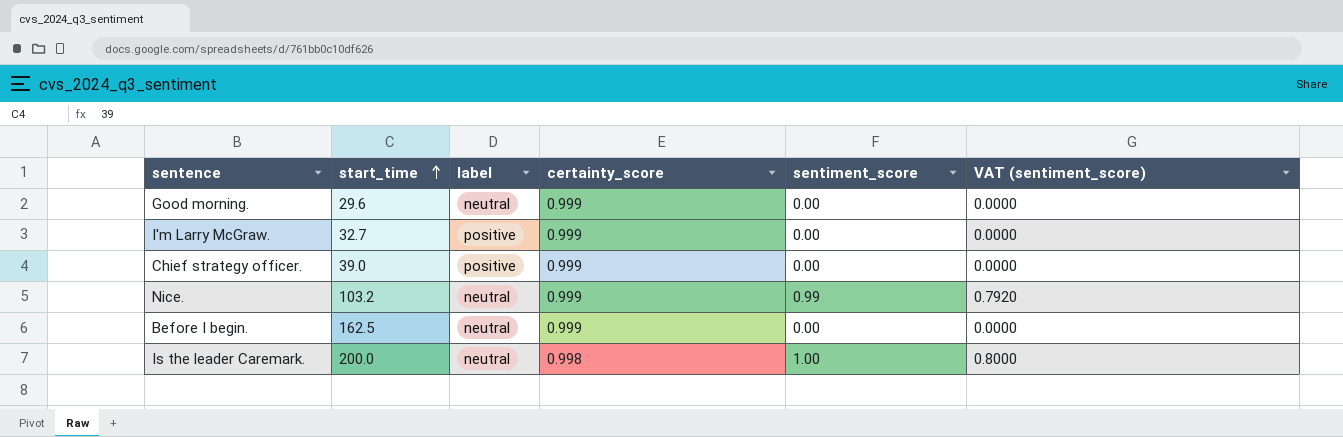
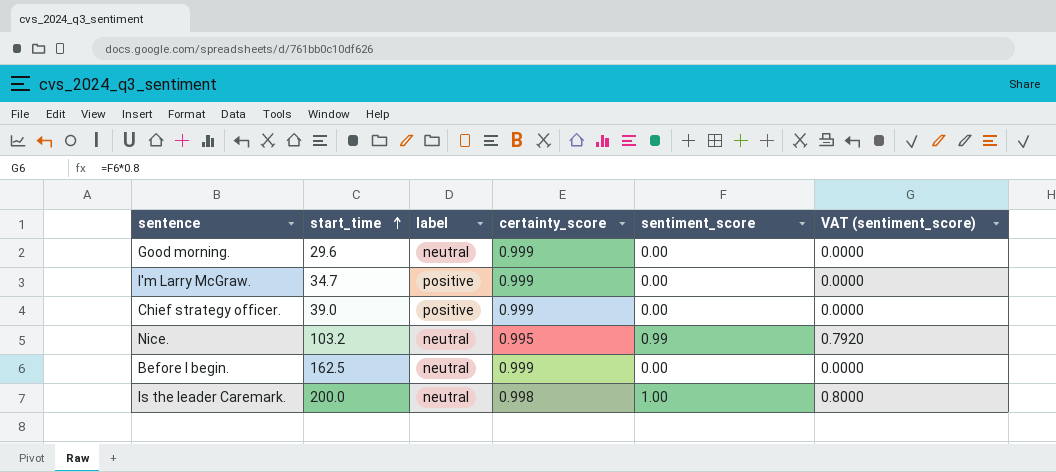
I'm Larry McGraw. | start_time: 32.7 -> 34.7
Nice. | certainty_score: 0.999 -> 0.995

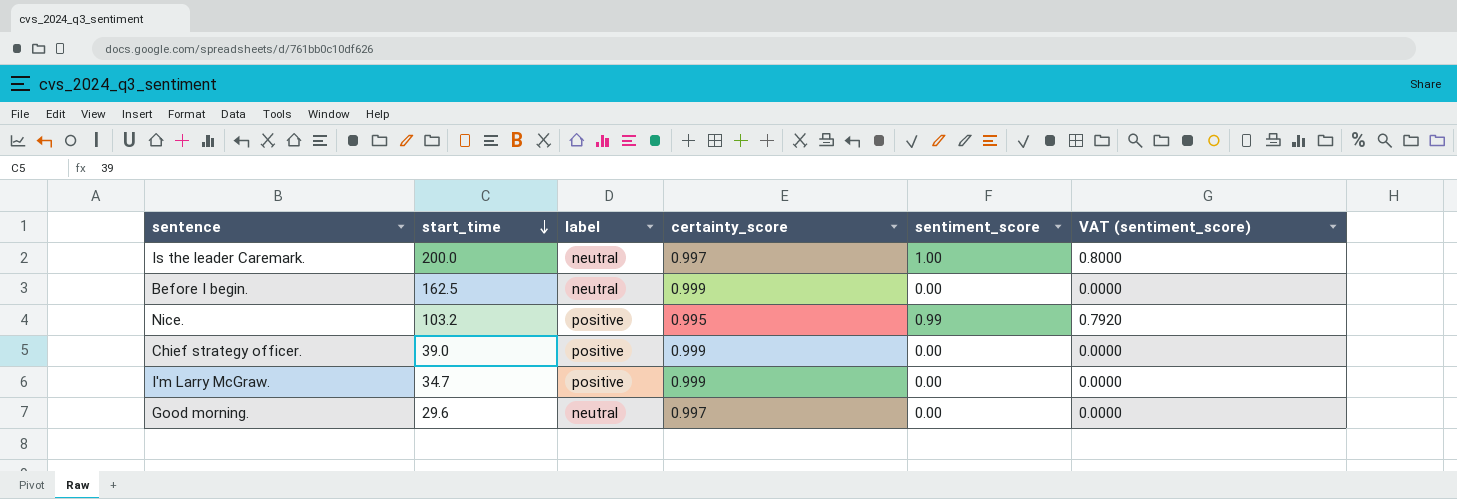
row order: start_time ascending -> start_time descending
Is the leader Caremark. | certainty_score: 0.998 -> 0.997
Nice. | label: neutral -> positive
Good morning. | certainty_score: 0.999 -> 0.997

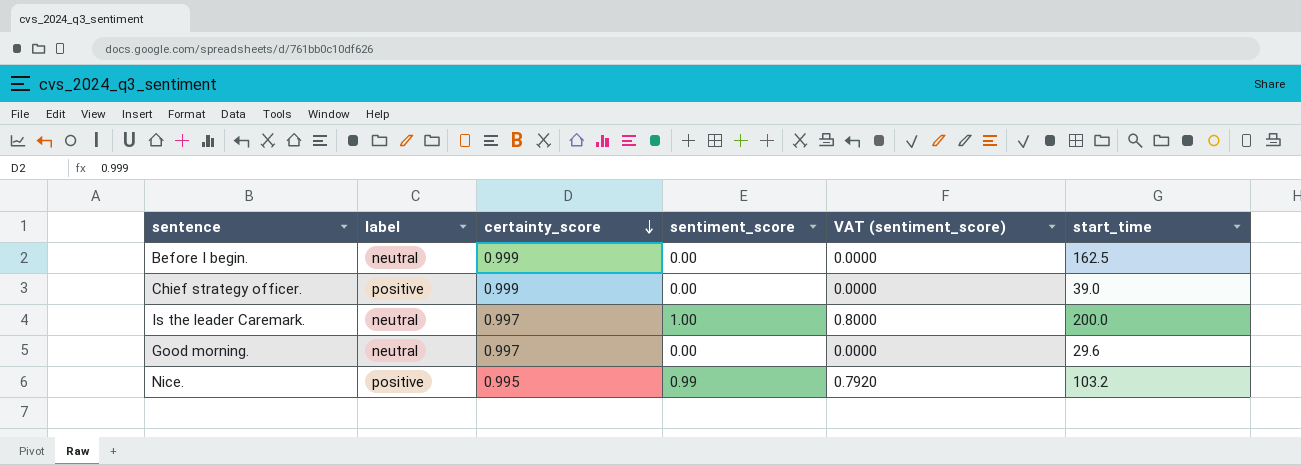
row order: start_time descending -> certainty_score descending
column start_time | position: 2 -> 6
row I'm Larry McGraw.: 34.7 | positive | 0.999 | 0.00 | 0.0000 -> none

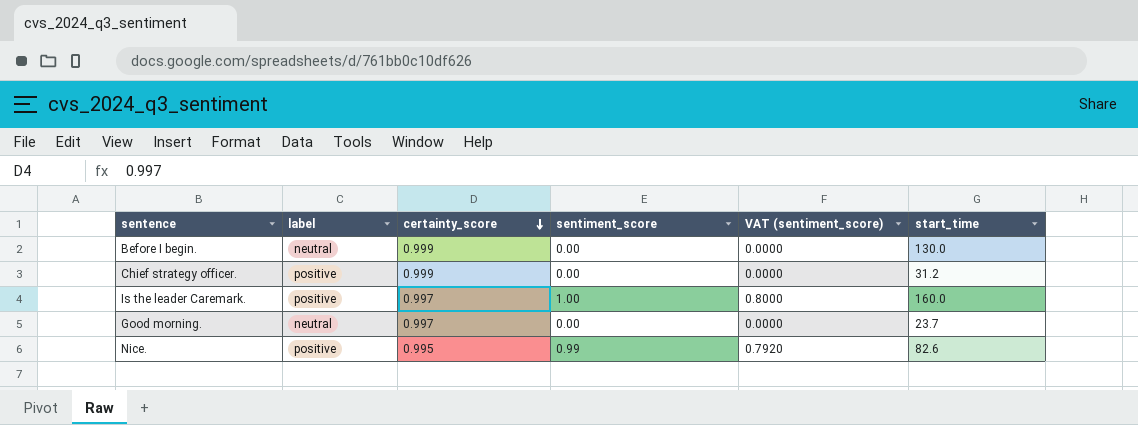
Before I begin. | start_time: 162.5 -> 130.0
Chief strategy officer. | start_time: 39.0 -> 31.2
Is the leader Caremark. | label: neutral -> positive
Is the leader Caremark. | start_time: 200.0 -> 160.0
Good morning. | start_time: 29.6 -> 23.7
Nice. | start_time: 103.2 -> 82.6

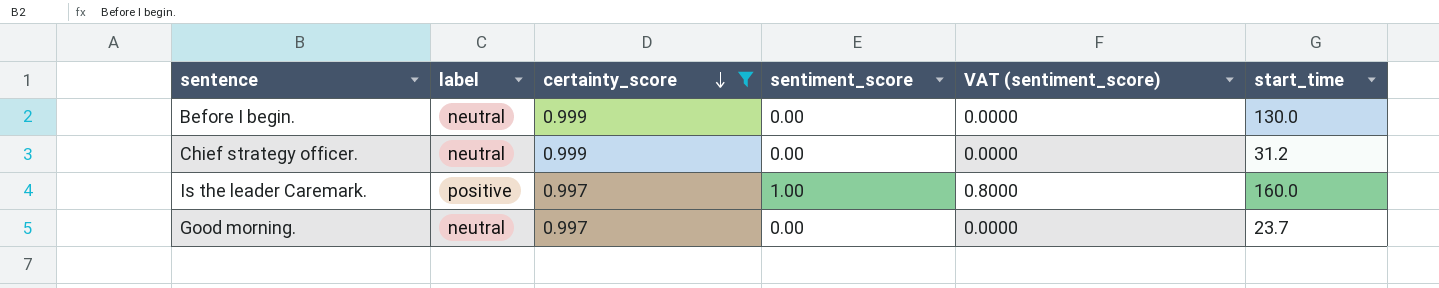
filter: none -> certainty_score != 0.995
Chief strategy officer. | label: positive -> neutral

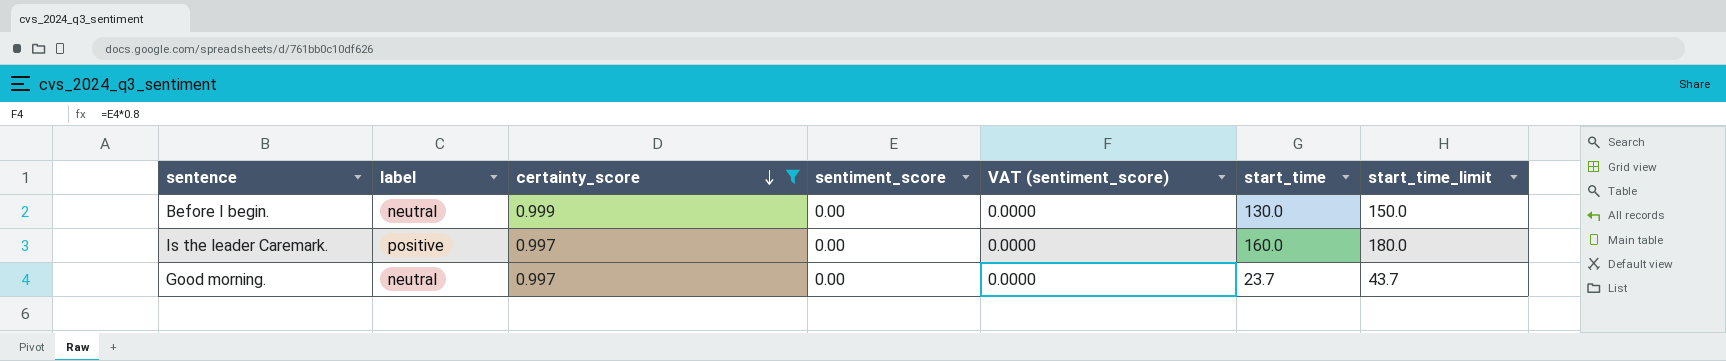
column start_time_limit | formula: none -> [start_time] + 20
row Chief strategy officer.: neutral | 0.999 | 0.00 | 0.0000 | 31.2 -> none
Is the leader Caremark. | sentiment_score: 1.00 -> 0.00
Is the leader Caremark. | VAT (sentiment_score): 0.8000 -> 0.0000

